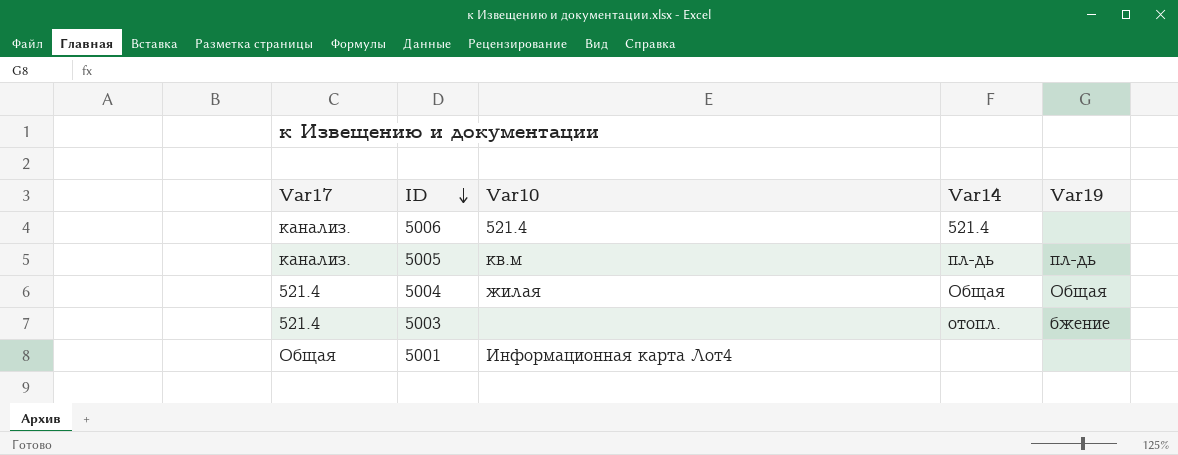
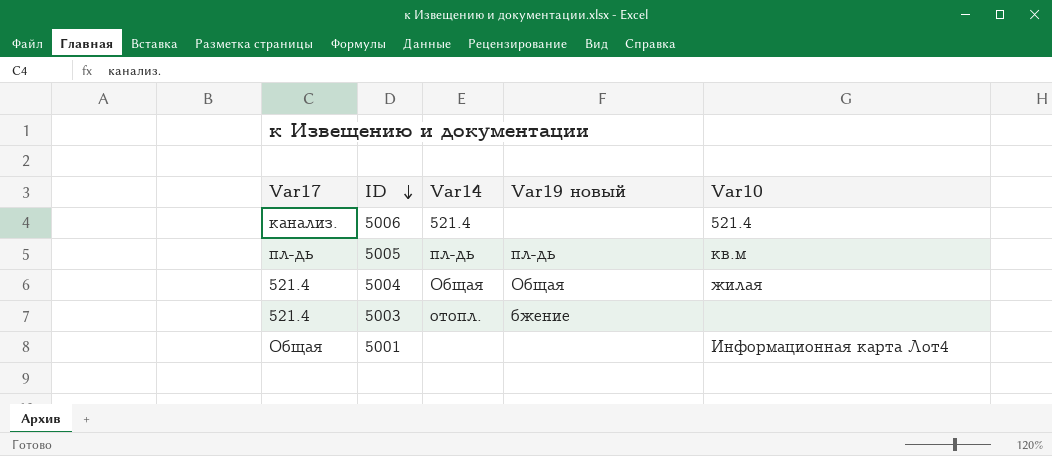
column name: Var19 -> Var19 новый
column Var10 | position: 3 -> 5
5005 | Var17: канализ. -> пл-дь

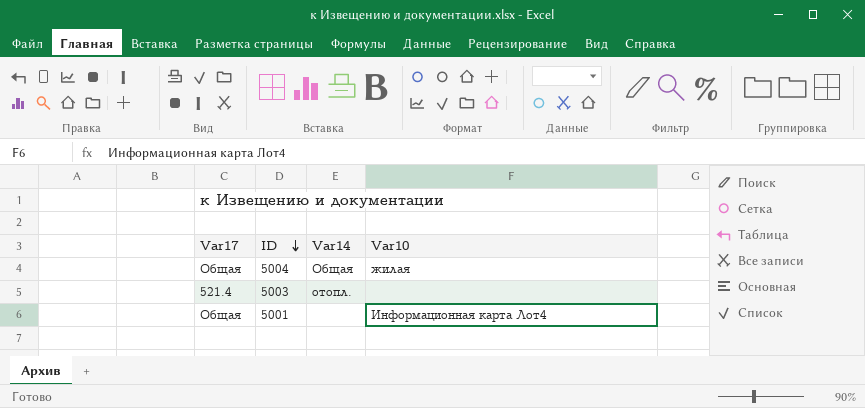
column Var19 новый | position: 4 -> none
row 5006: канализ. | 521.4 | none | 521.4 -> none
row 5005: пл-дь | пл-дь | пл-дь | кв.м -> none
5004 | Var17: 521.4 -> Общая

